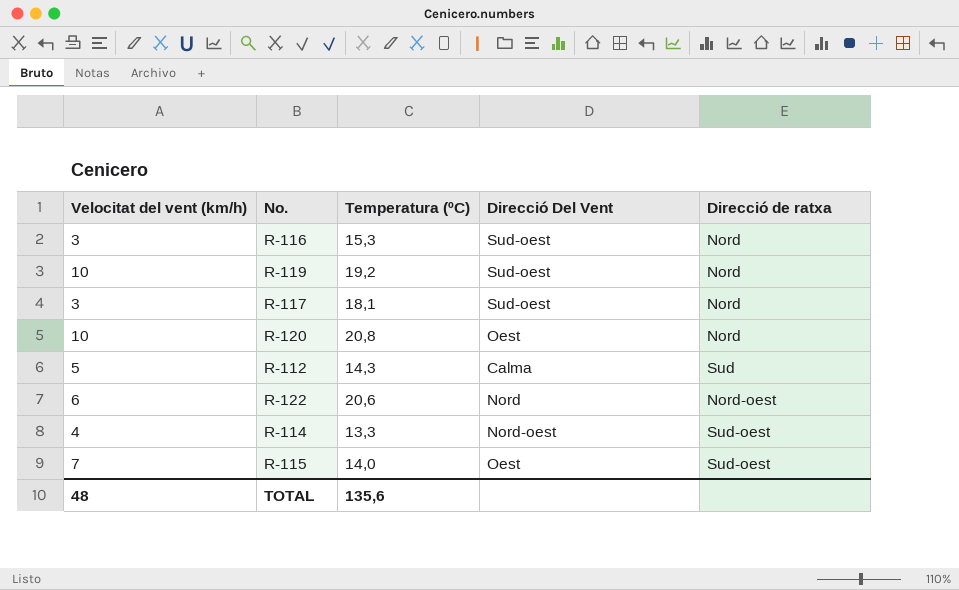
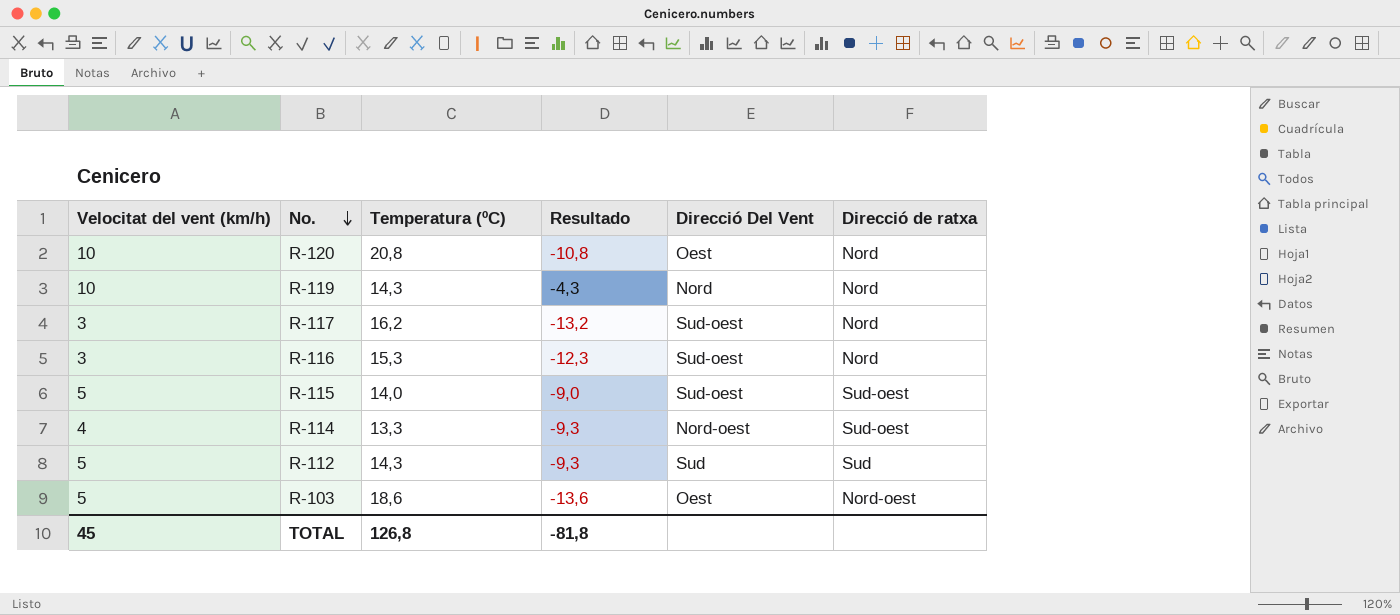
row order: none -> No. descending
column Resultado | formula: none -> [Velocitat del vent (km/h)] - [Temperatura (ºC)]
row R-122: 6 | 20,6 | Nord | Nord-oest -> none
R-119 | Temperatura (ºC): 19,2 -> 14,3
R-119 | Direcció Del Vent: Sud-oest -> Nord
R-117 | Temperatura (ºC): 18,1 -> 16,2
R-115 | Velocitat del vent (km/h): 7 -> 5
R-115 | Direcció Del Vent: Oest -> Sud-oest
R-112 | Direcció Del Vent: Calma -> Sud
row R-103: none -> 5 | 18,6 | -13,6 | Oest | Nord-oest
TOTAL | Velocitat del vent (km/h): 48 -> 45
TOTAL | Temperatura (ºC): 135,6 -> 126,8

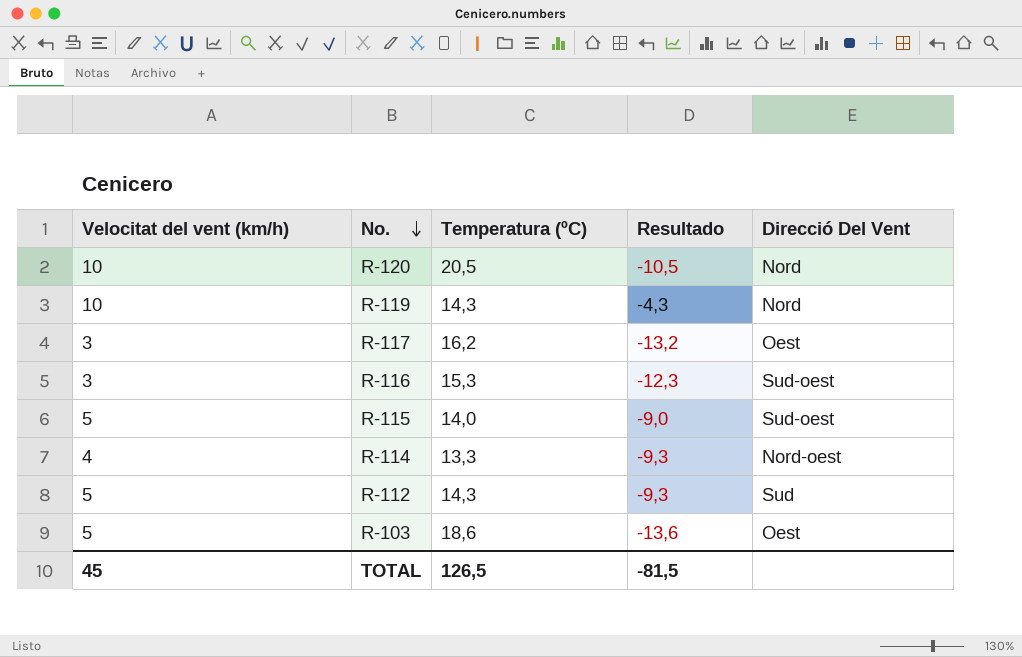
column Direcció de ratxa | position: 6 -> none
R-120 | Temperatura (ºC): 20,8 -> 20,5
R-120 | Resultado: -10,8 -> -10,5
R-120 | Direcció Del Vent: Oest -> Nord
R-117 | Direcció Del Vent: Sud-oest -> Oest
TOTAL | Temperatura (ºC): 126,8 -> 126,5
TOTAL | Resultado: -81,8 -> -81,5

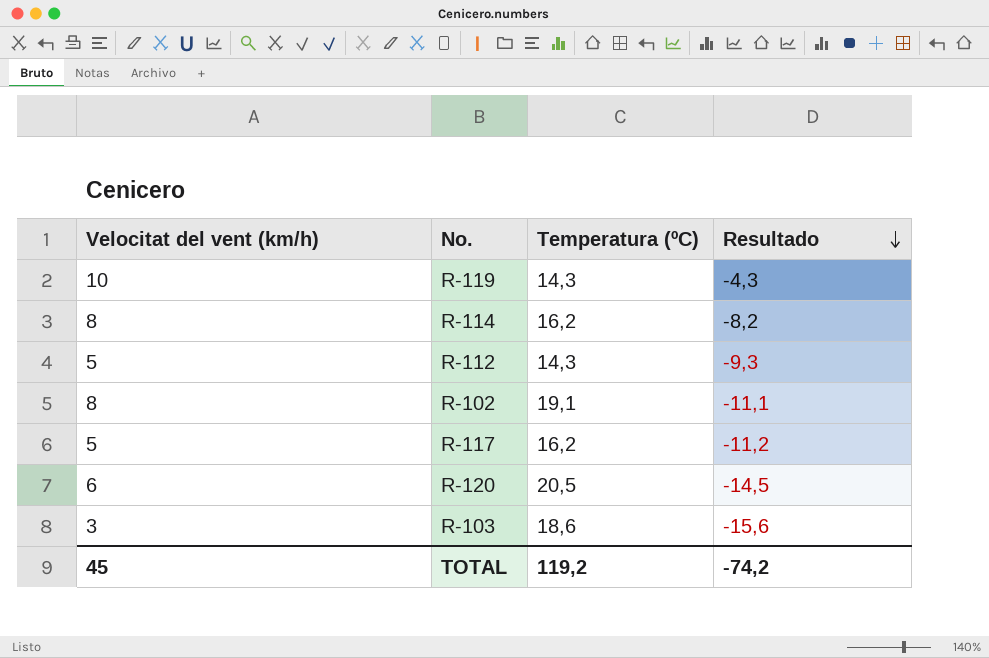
row order: No. descending -> Resultado descending
column Direcció Del Vent | position: 5 -> none
row R-116: 3 | 15,3 | -12,3 | Sud-oest -> none
row R-115: 5 | 14,0 | -9,0 | Sud-oest -> none
R-114 | Velocitat del vent (km/h): 4 -> 8
R-114 | Temperatura (ºC): 13,3 -> 16,2
R-114 | Resultado: -9,3 -> -8,2
row R-102: none -> 8 | 19,1 | -11,1
R-117 | Velocitat del vent (km/h): 3 -> 5
R-117 | Resultado: -13,2 -> -11,2
R-120 | Velocitat del vent (km/h): 10 -> 6
R-120 | Resultado: -10,5 -> -14,5
R-103 | Velocitat del vent (km/h): 5 -> 3
R-103 | Resultado: -13,6 -> -15,6
TOTAL | Temperatura (ºC): 126,5 -> 119,2
TOTAL | Resultado: -81,5 -> -74,2

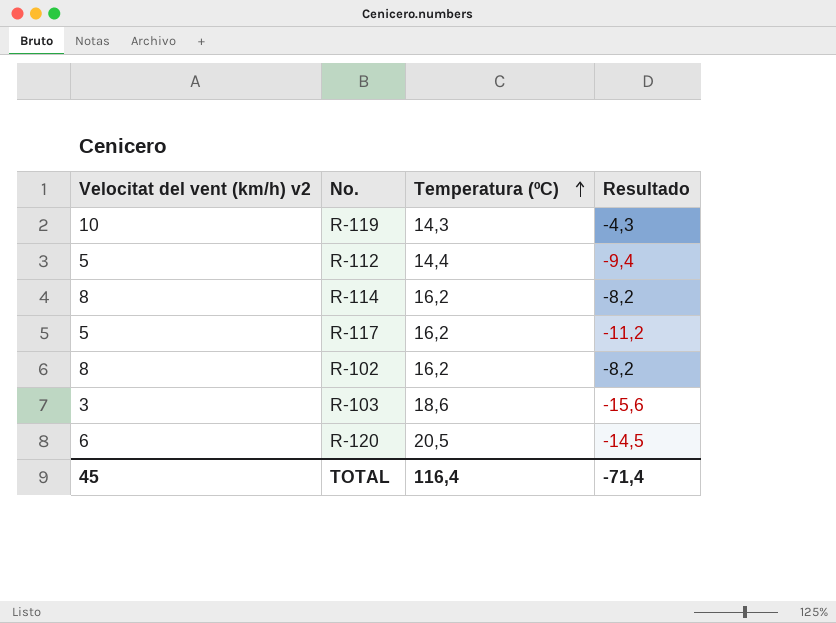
row order: Resultado descending -> Temperatura (ºC) ascending
column name: Velocitat del vent (km/h) -> Velocitat del vent (km/h) v2
R-112 | Temperatura (ºC): 14,3 -> 14,4
R-112 | Resultado: -9,3 -> -9,4
R-102 | Temperatura (ºC): 19,1 -> 16,2
R-102 | Resultado: -11,1 -> -8,2
TOTAL | Temperatura (ºC): 119,2 -> 116,4
TOTAL | Resultado: -74,2 -> -71,4

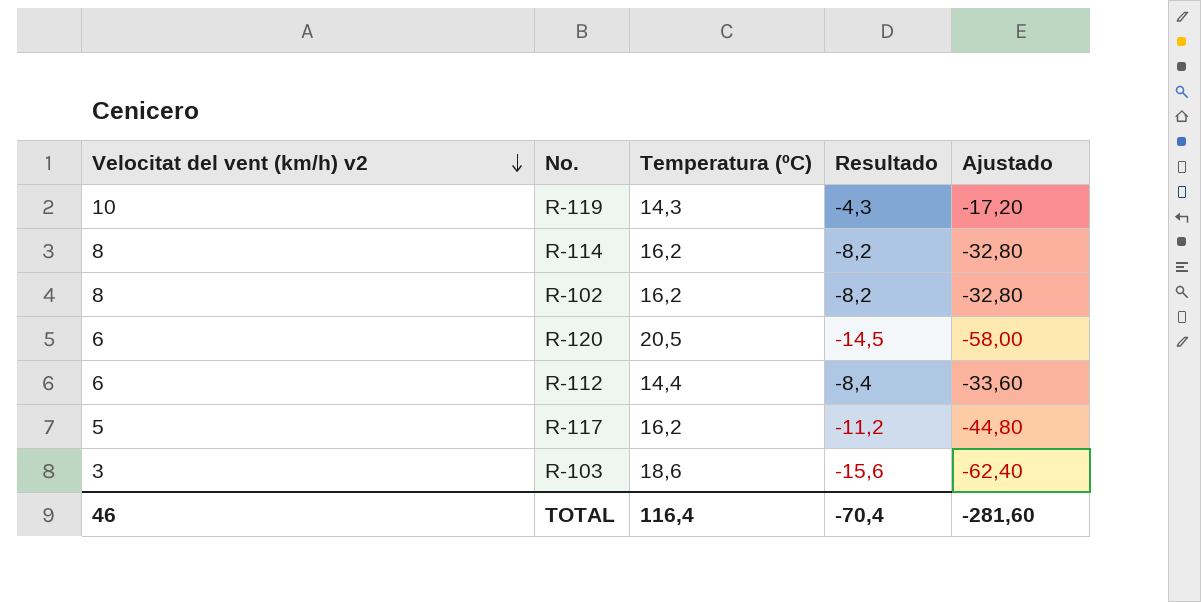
row order: Temperatura (ºC) ascending -> Velocitat del vent (km/h) v2 descending
column Ajustado | formula: none -> [Resultado] * 4
R-112 | Velocitat del vent (km/h) v2: 5 -> 6
R-112 | Resultado: -9,4 -> -8,4
TOTAL | Velocitat del vent (km/h) v2: 45 -> 46
TOTAL | Resultado: -71,4 -> -70,4

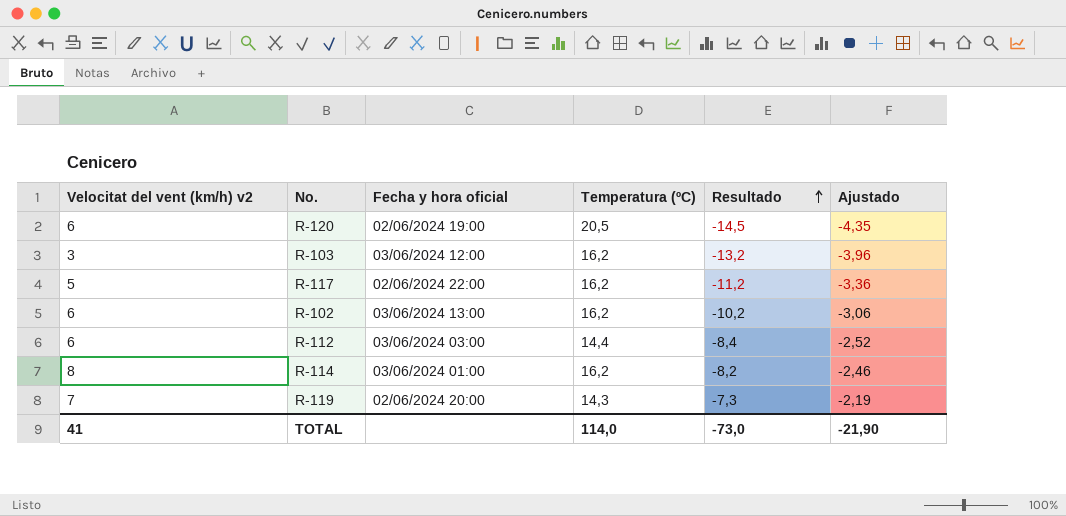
row order: Velocitat del vent (km/h) v2 descending -> Resultado ascending
column Fecha y hora oficial | position: none -> 3
column Ajustado | formula: [Resultado] * 4 -> [Resultado] * 0,3
R-103 | Temperatura (ºC): 18,6 -> 16,2
R-103 | Resultado: -15,6 -> -13,2
R-102 | Velocitat del vent (km/h) v2: 8 -> 6
R-102 | Resultado: -8,2 -> -10,2
R-119 | Velocitat del vent (km/h) v2: 10 -> 7
R-119 | Resultado: -4,3 -> -7,3
TOTAL | Velocitat del vent (km/h) v2: 46 -> 41
TOTAL | Temperatura (ºC): 116,4 -> 114,0
TOTAL | Resultado: -70,4 -> -73,0
TOTAL | Ajustado: -281,60 -> -21,90

